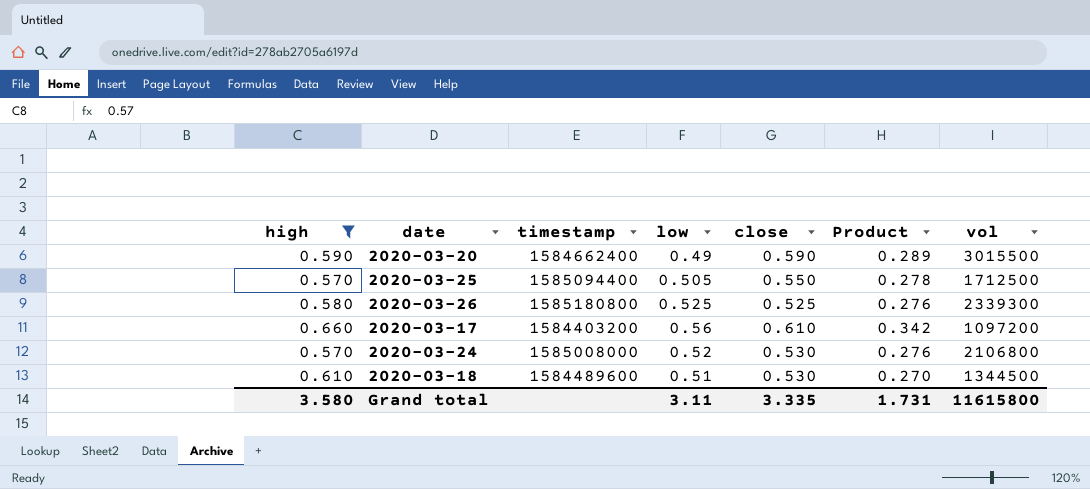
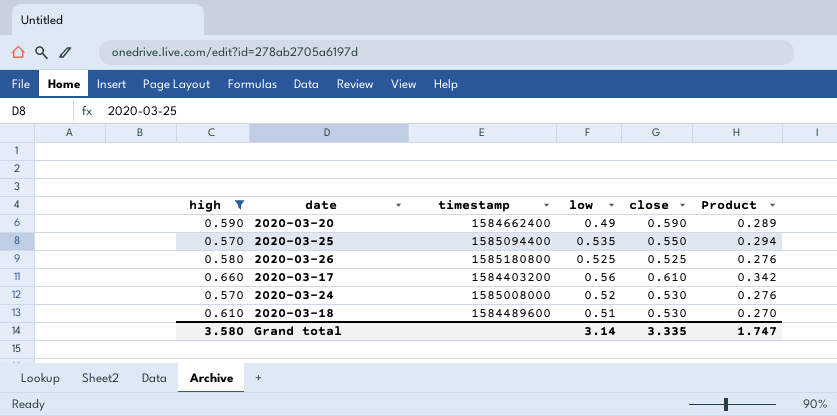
column vol | position: 7 -> none
2020-03-25 | low: 0.505 -> 0.535
2020-03-25 | Product: 0.278 -> 0.294
Grand total | low: 3.11 -> 3.14
Grand total | Product: 1.731 -> 1.747

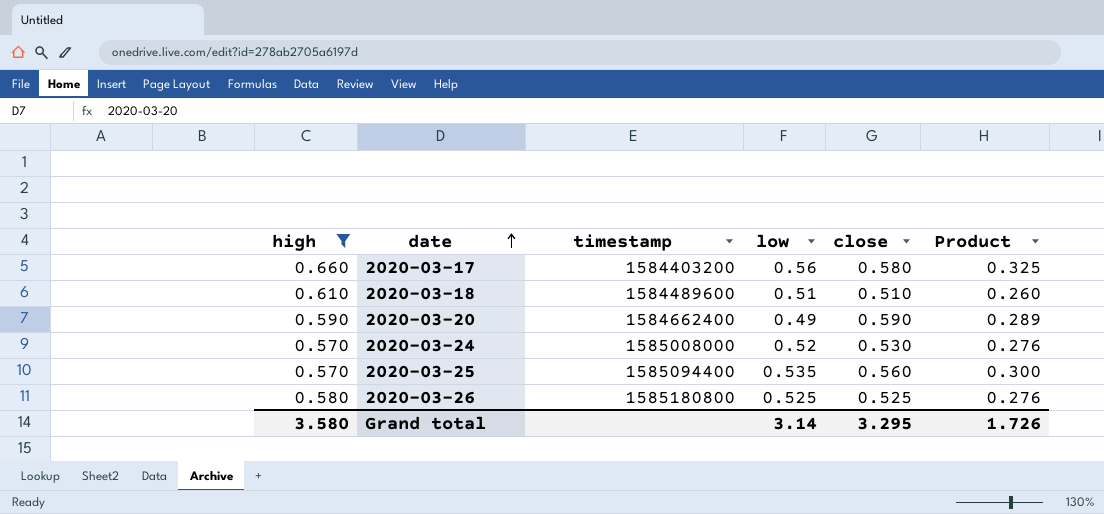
row order: none -> date ascending
2020-03-17 | close: 0.610 -> 0.580
2020-03-17 | Product: 0.342 -> 0.325
2020-03-18 | close: 0.530 -> 0.510
2020-03-18 | Product: 0.270 -> 0.260
2020-03-25 | close: 0.550 -> 0.560
2020-03-25 | Product: 0.294 -> 0.300
Grand total | close: 3.335 -> 3.295
Grand total | Product: 1.747 -> 1.726

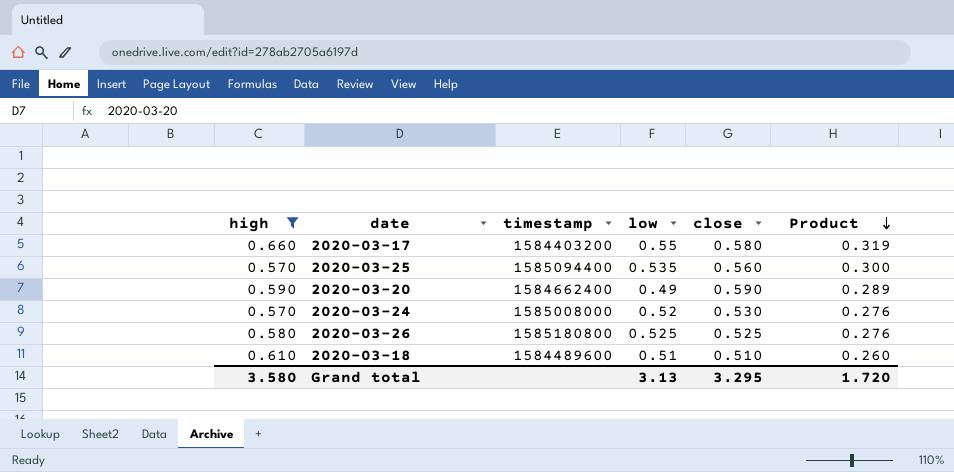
row order: date ascending -> Product descending
2020-03-17 | low: 0.56 -> 0.55
2020-03-17 | Product: 0.325 -> 0.319
Grand total | low: 3.14 -> 3.13
Grand total | Product: 1.726 -> 1.720

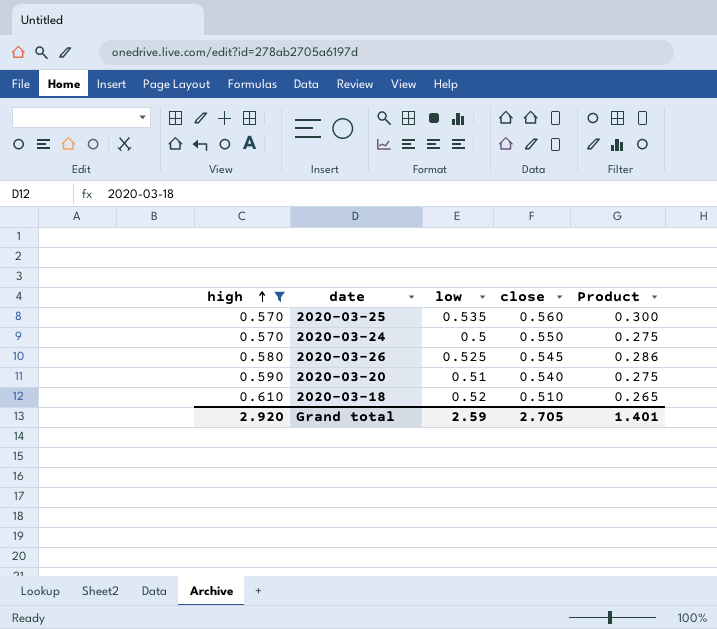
row order: Product descending -> high ascending
column timestamp | position: 3 -> none
row 2020-03-17: 0.660 | 1584403200 | 0.55 | 0.580 | 0.319 -> none
2020-03-24 | low: 0.52 -> 0.5
2020-03-24 | close: 0.530 -> 0.550
2020-03-24 | Product: 0.276 -> 0.275
2020-03-26 | close: 0.525 -> 0.545
2020-03-26 | Product: 0.276 -> 0.286
2020-03-20 | low: 0.49 -> 0.51
2020-03-20 | close: 0.590 -> 0.540
2020-03-20 | Product: 0.289 -> 0.275
2020-03-18 | low: 0.51 -> 0.52
2020-03-18 | Product: 0.260 -> 0.265
Grand total | high: 3.580 -> 2.920
Grand total | low: 3.13 -> 2.59
Grand total | close: 3.295 -> 2.705
Grand total | Product: 1.720 -> 1.401

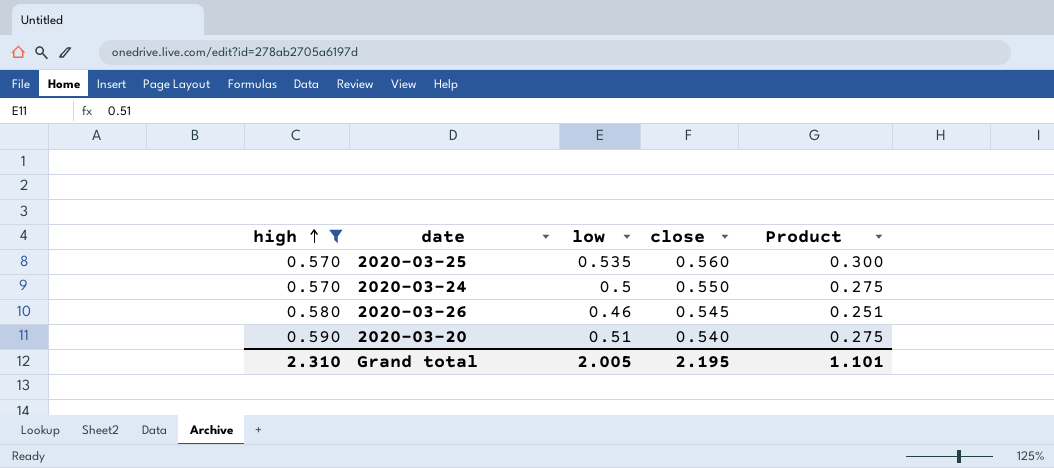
row 2020-03-18: 0.610 | 0.52 | 0.510 | 0.265 -> none
2020-03-26 | low: 0.525 -> 0.46
2020-03-26 | Product: 0.286 -> 0.251
Grand total | high: 2.920 -> 2.310
Grand total | low: 2.59 -> 2.005
Grand total | close: 2.705 -> 2.195
Grand total | Product: 1.401 -> 1.101

